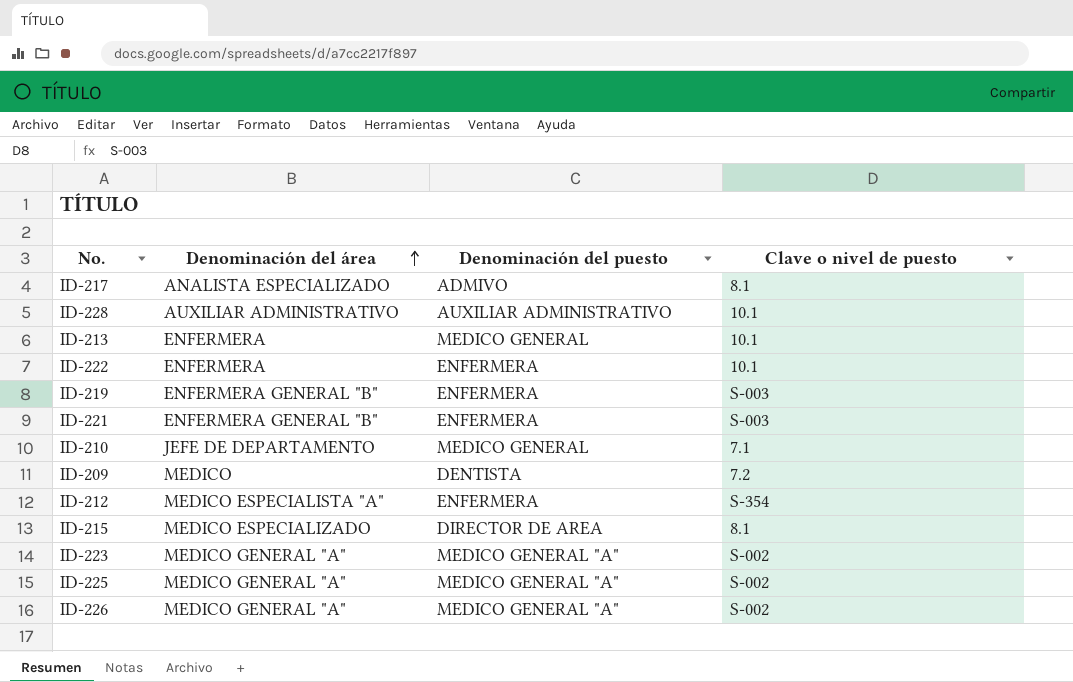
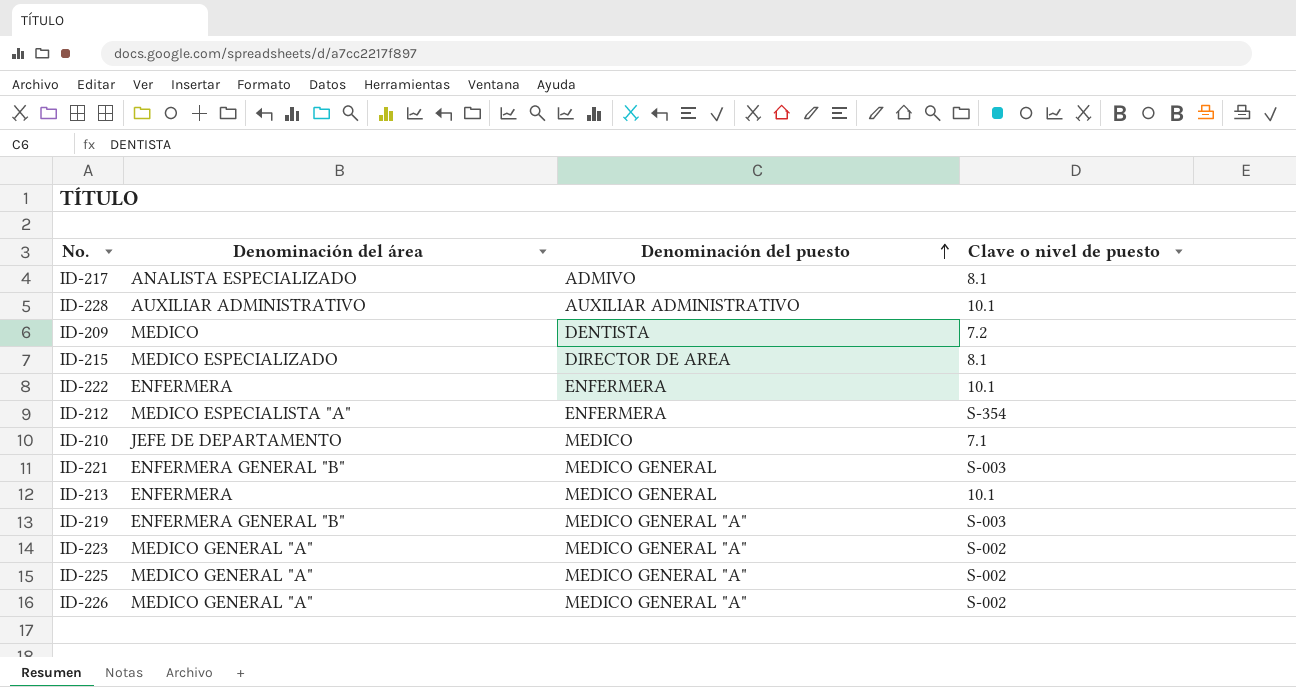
row order: Denominación del área ascending -> Denominación del puesto ascending
ID-210 | Denominación del puesto: MEDICO GENERAL -> MEDICO
ID-221 | Denominación del puesto: ENFERMERA -> MEDICO GENERAL
ID-219 | Denominación del puesto: ENFERMERA -> MEDICO GENERAL "A"

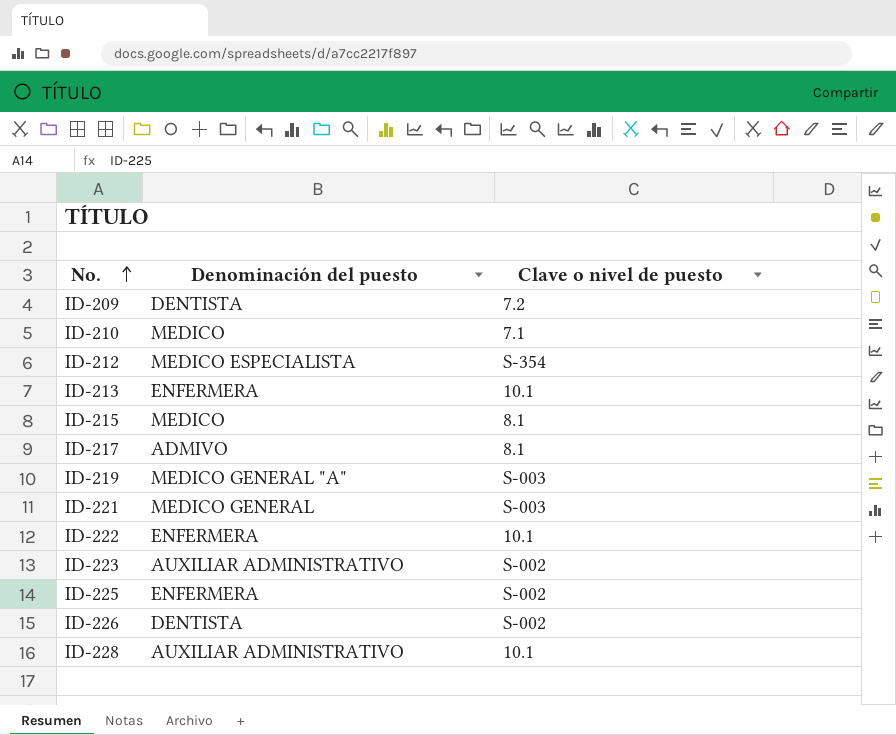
row order: Denominación del puesto ascending -> No. ascending
column Denominación del área | position: 2 -> none
ID-212 | Denominación del puesto: ENFERMERA -> MEDICO ESPECIALISTA
ID-213 | Denominación del puesto: MEDICO GENERAL -> ENFERMERA
ID-215 | Denominación del puesto: DIRECTOR DE AREA -> MEDICO
ID-223 | Denominación del puesto: MEDICO GENERAL "A" -> AUXILIAR ADMINISTRATIVO
ID-225 | Denominación del puesto: MEDICO GENERAL "A" -> ENFERMERA
ID-226 | Denominación del puesto: MEDICO GENERAL "A" -> DENTISTA

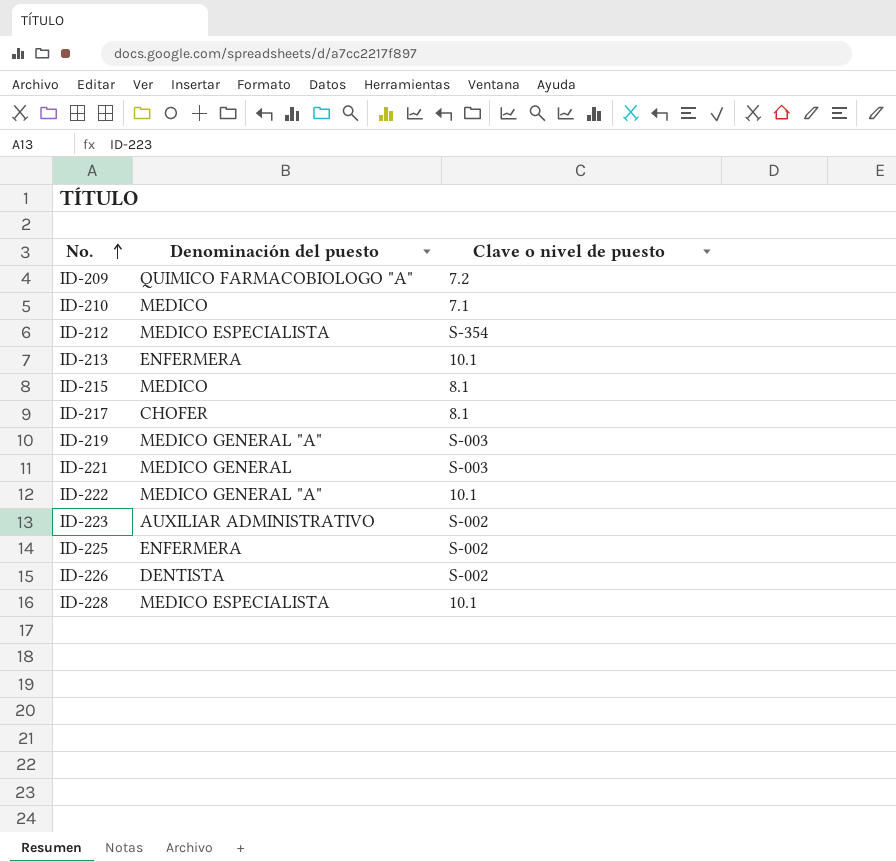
ID-209 | Denominación del puesto: DENTISTA -> QUIMICO FARMACOBIOLOGO "A"
ID-217 | Denominación del puesto: ADMIVO -> CHOFER
ID-222 | Denominación del puesto: ENFERMERA -> MEDICO GENERAL "A"
ID-228 | Denominación del puesto: AUXILIAR ADMINISTRATIVO -> MEDICO ESPECIALISTA

